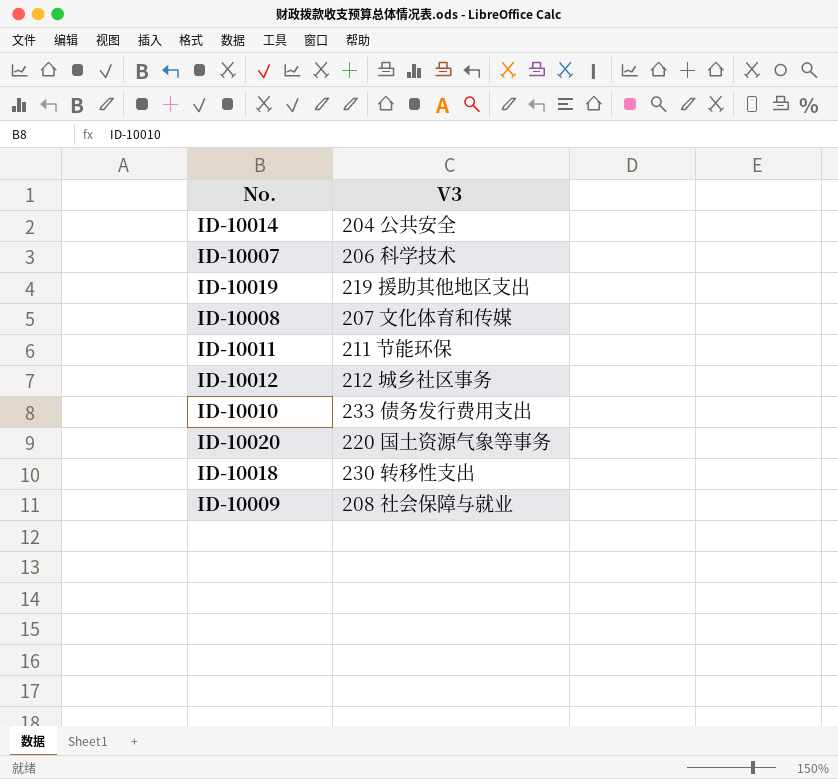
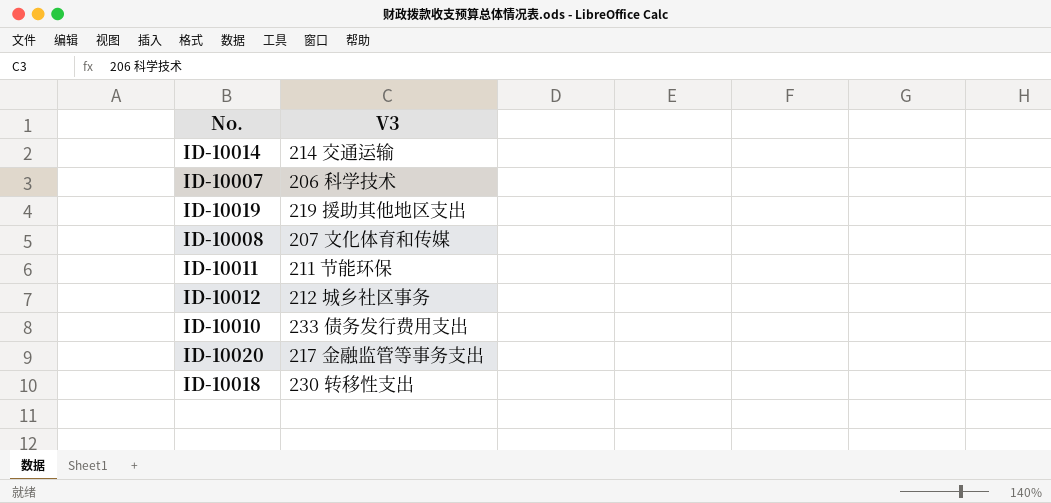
row ID-10009: 208 社会保障与就业 -> none
ID-10014 | V3: 204 公共安全 -> 214 交通运输
ID-10020 | V3: 220 国土资源气象等事务 -> 217 金融监管等事务支出

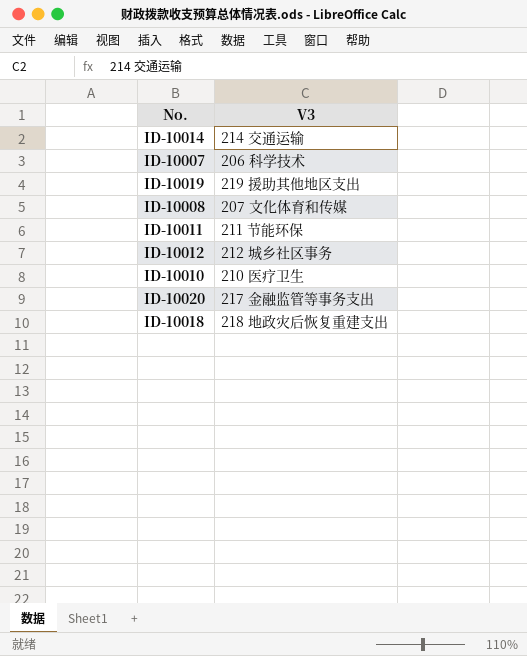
ID-10010 | V3: 233 债务发行费用支出 -> 210 医疗卫生
ID-10018 | V3: 230 转移性支出 -> 218 地政灾后恢复重建支出

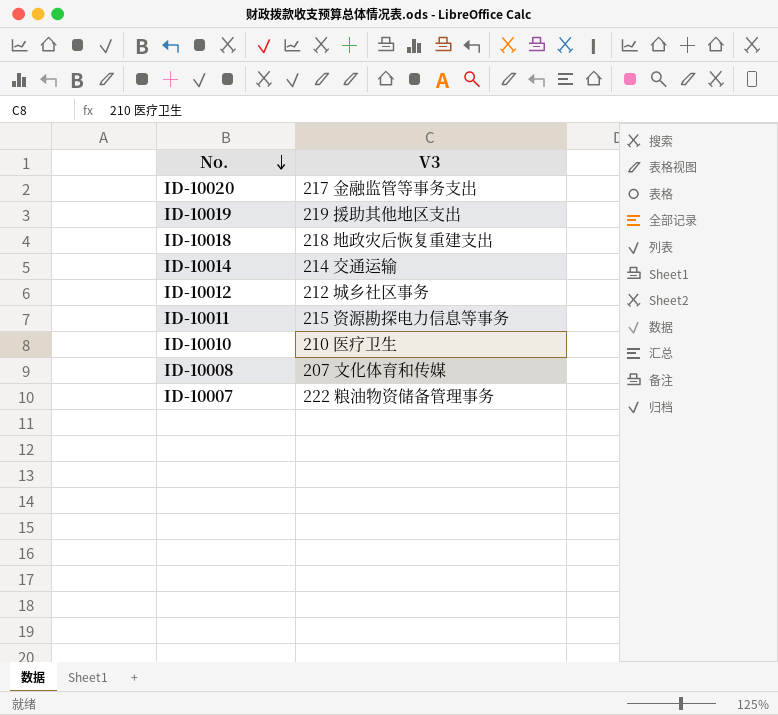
row order: none -> No. descending
ID-10011 | V3: 211 节能环保 -> 215 资源勘探电力信息等事务
ID-10007 | V3: 206 科学技术 -> 222 粮油物资储备管理事务

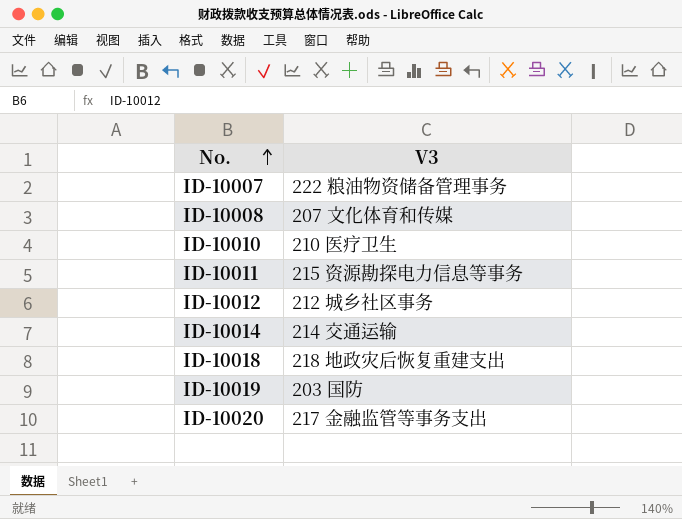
row order: No. descending -> No. ascending
ID-10019 | V3: 219 援助其他地区支出 -> 203 国防

